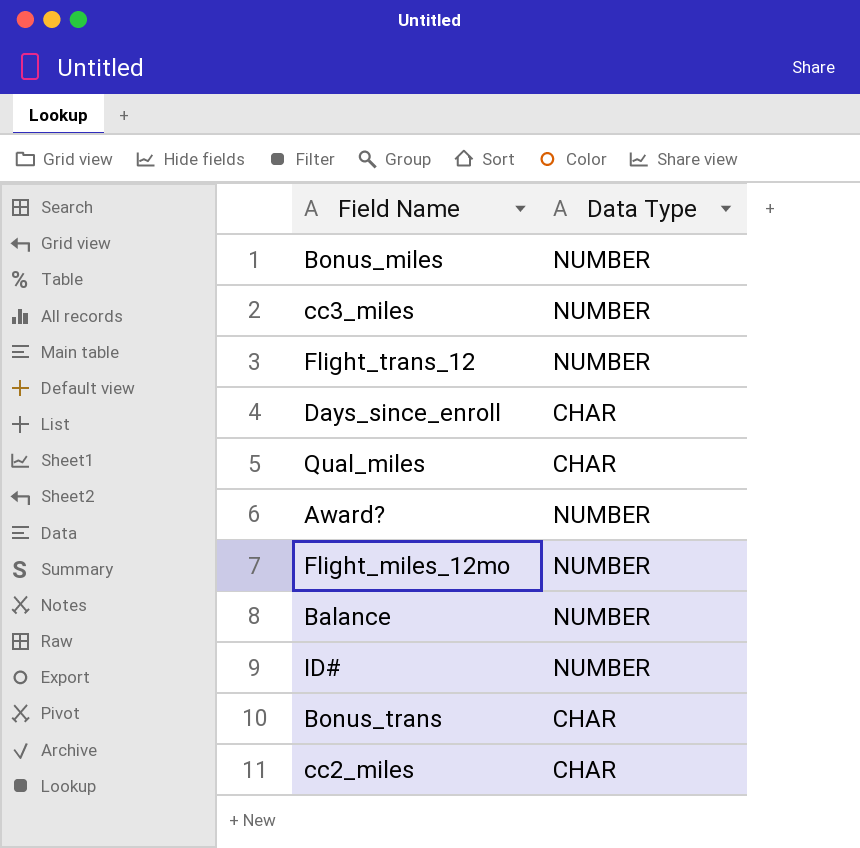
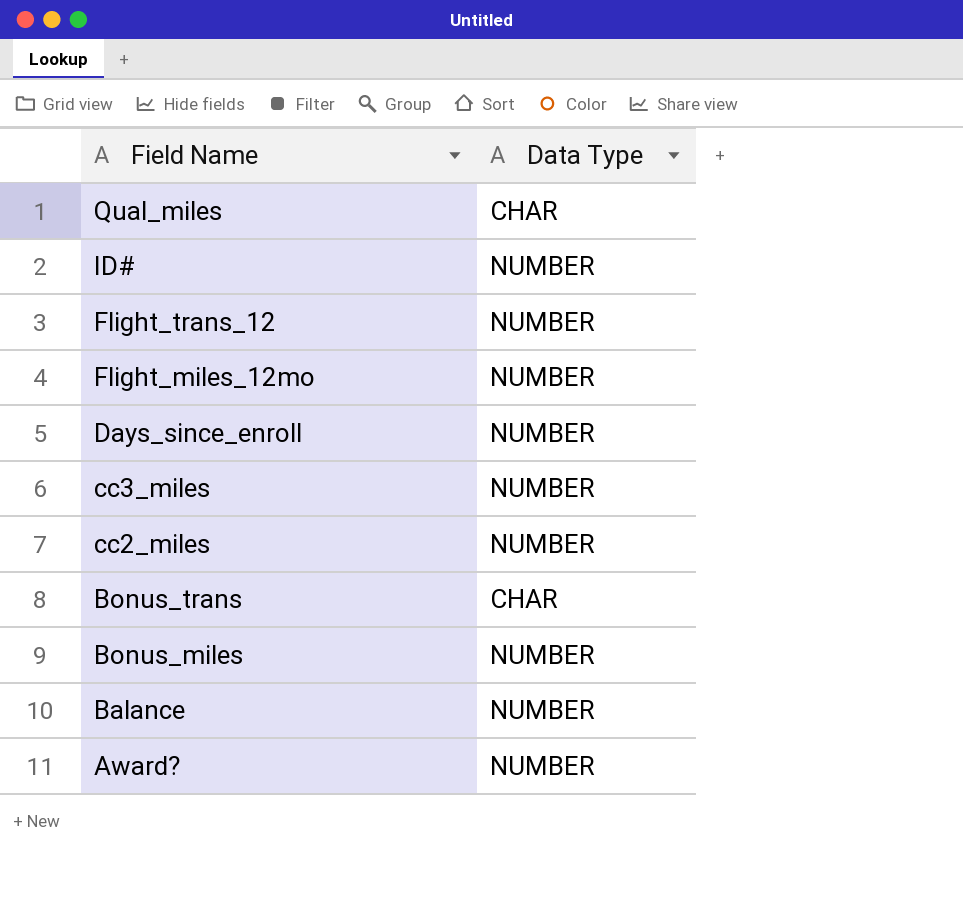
row order: none -> Field Name descending
Days_since_enroll | Data Type: CHAR -> NUMBER
cc2_miles | Data Type: CHAR -> NUMBER

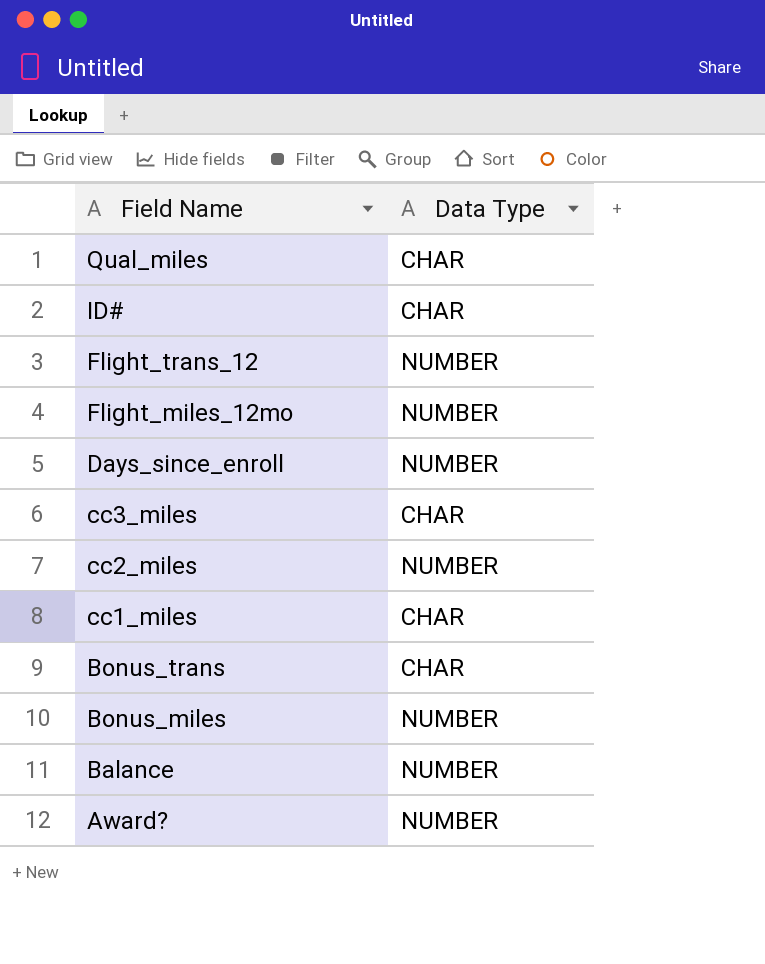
ID# | Data Type: NUMBER -> CHAR
cc3_miles | Data Type: NUMBER -> CHAR
row cc1_miles: none -> CHAR

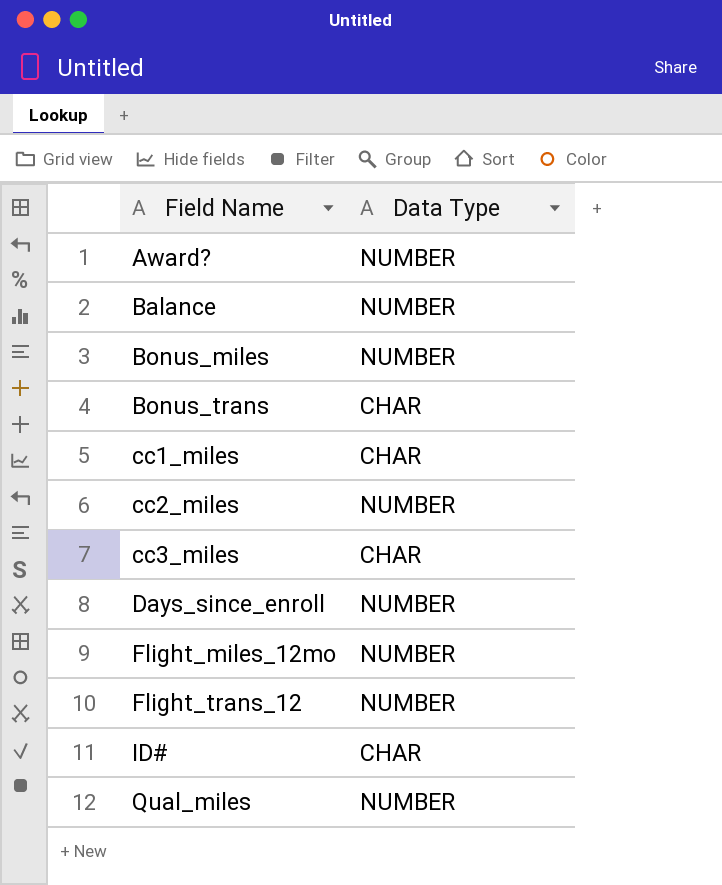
row order: Field Name descending -> Field Name ascending
Qual_miles | Data Type: CHAR -> NUMBER

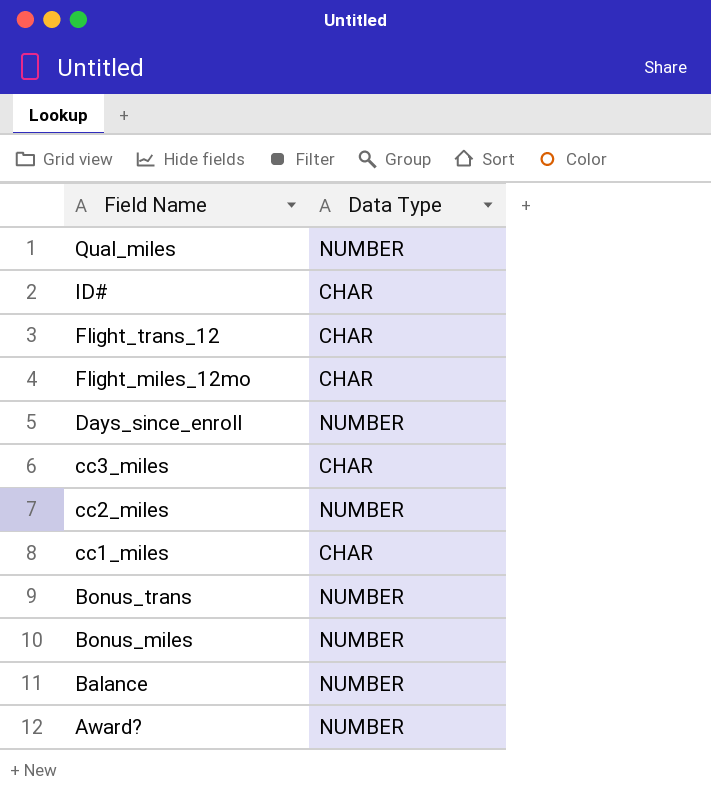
row order: Field Name ascending -> Field Name descending
Flight_trans_12 | Data Type: NUMBER -> CHAR
Flight_miles_12mo | Data Type: NUMBER -> CHAR
Bonus_trans | Data Type: CHAR -> NUMBER

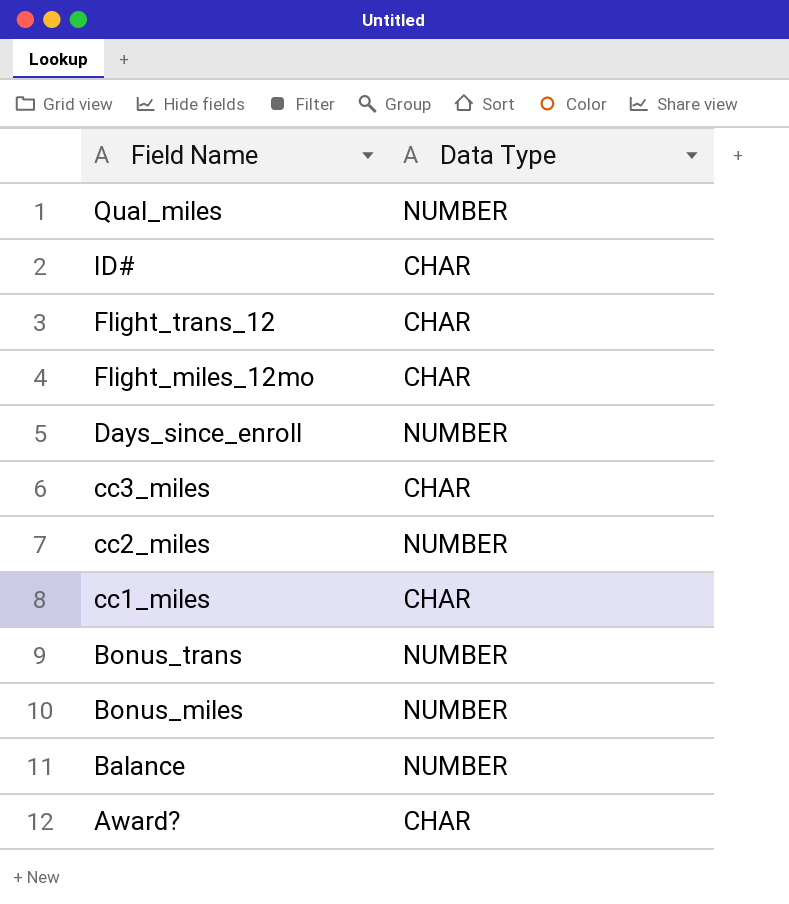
Award? | Data Type: NUMBER -> CHAR

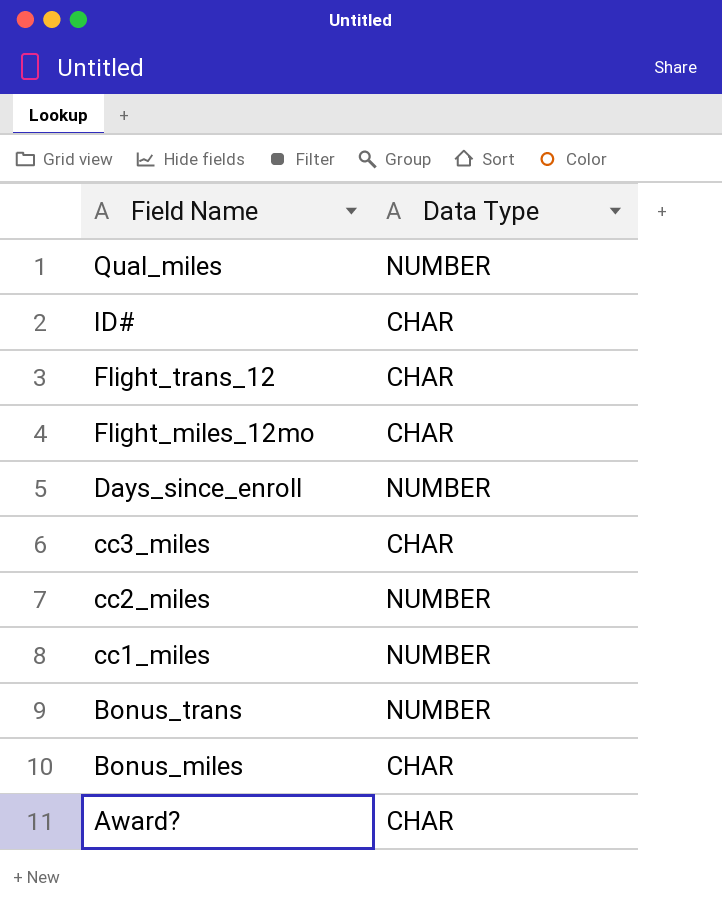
row Balance: NUMBER -> none
cc1_miles | Data Type: CHAR -> NUMBER
Bonus_miles | Data Type: NUMBER -> CHAR

